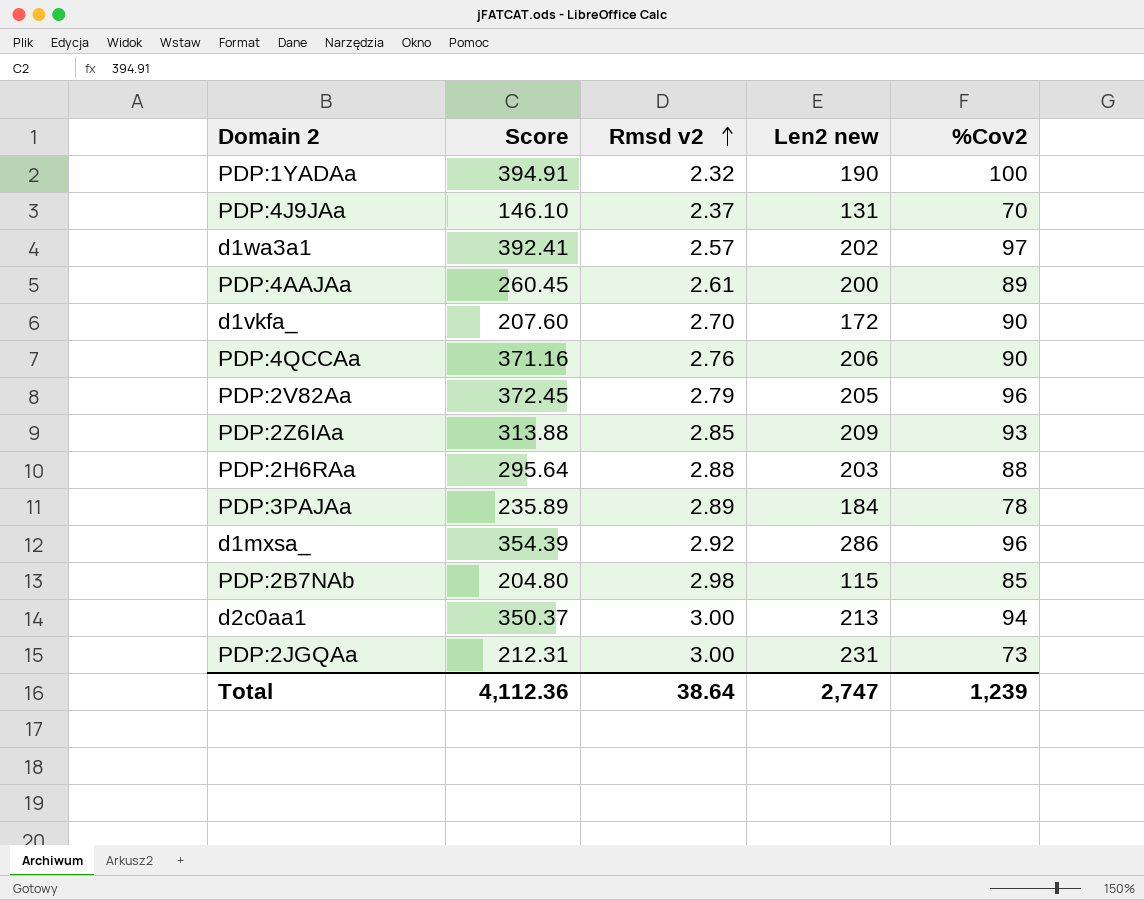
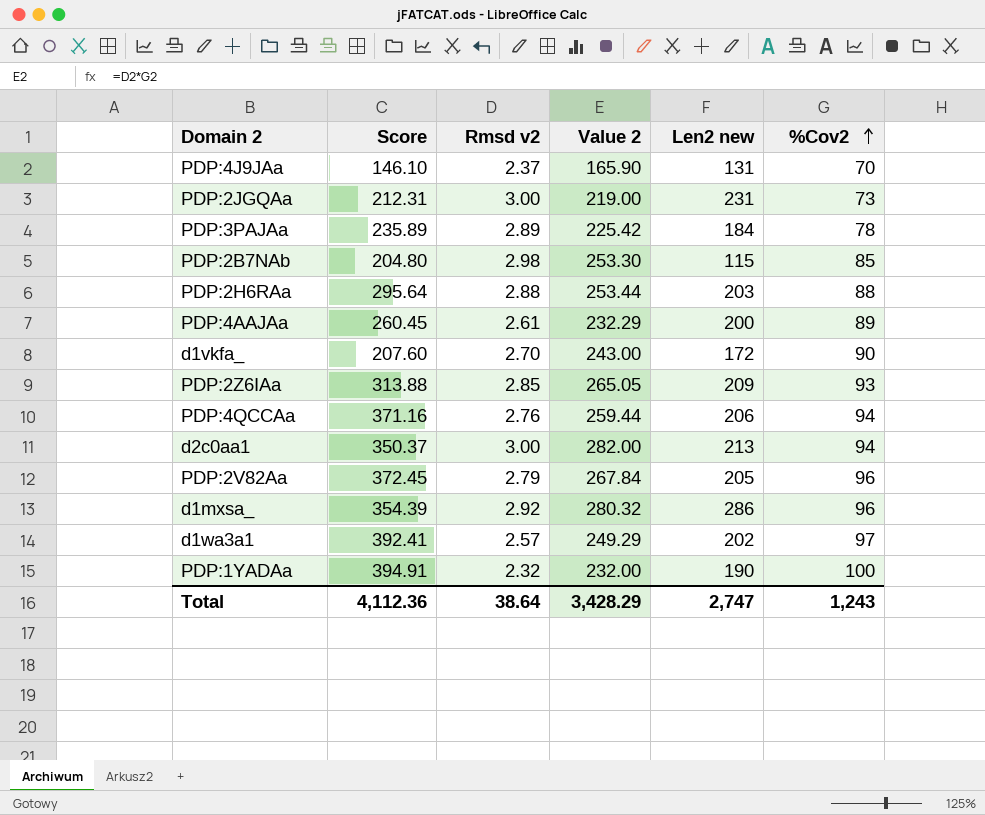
row order: Rmsd v2 ascending -> %Cov2 ascending
column Value 2 | formula: none -> [Rmsd v2] * [%Cov2]
PDP:4QCCAa | %Cov2: 90 -> 94
Total | %Cov2: 1,239 -> 1,243

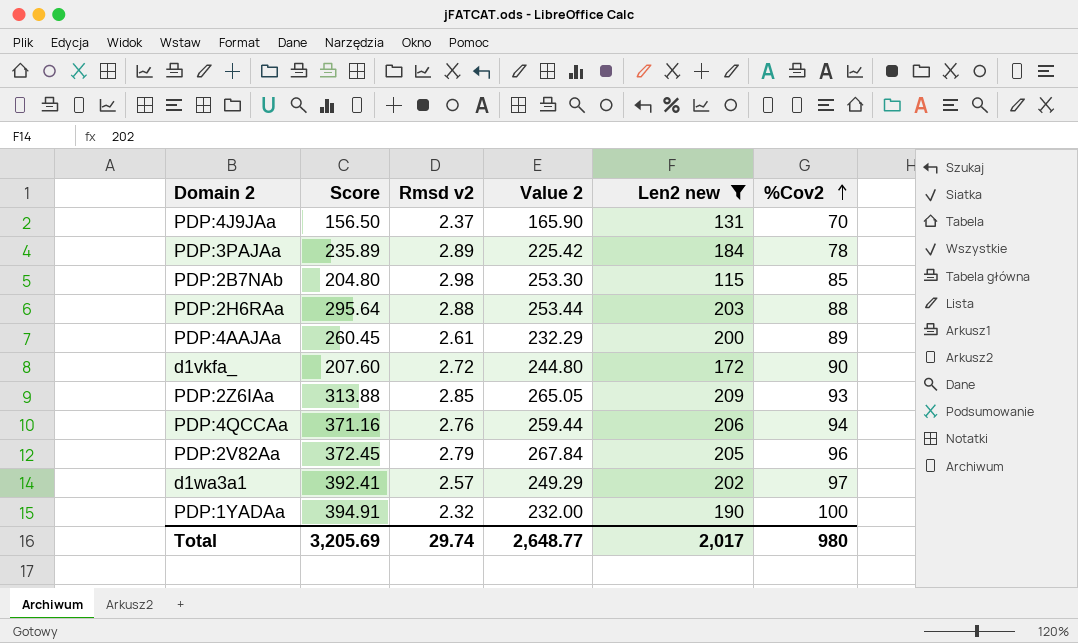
filter: none -> Len2 new <= 209
PDP:4J9JAa | Score: 146.10 -> 156.50
d1vkfa_ | Rmsd v2: 2.70 -> 2.72
d1vkfa_ | Value 2: 243.00 -> 244.80
Total | Score: 4,112.36 -> 3,205.69
Total | Rmsd v2: 38.64 -> 29.74
Total | Value 2: 3,428.29 -> 2,648.77
Total | Len2 new: 2,747 -> 2,017
Total | %Cov2: 1,243 -> 980

